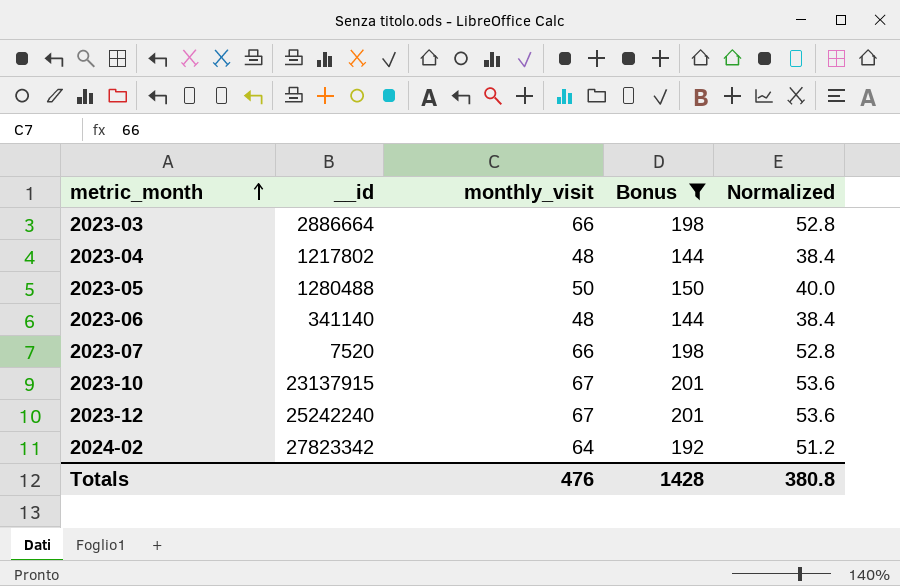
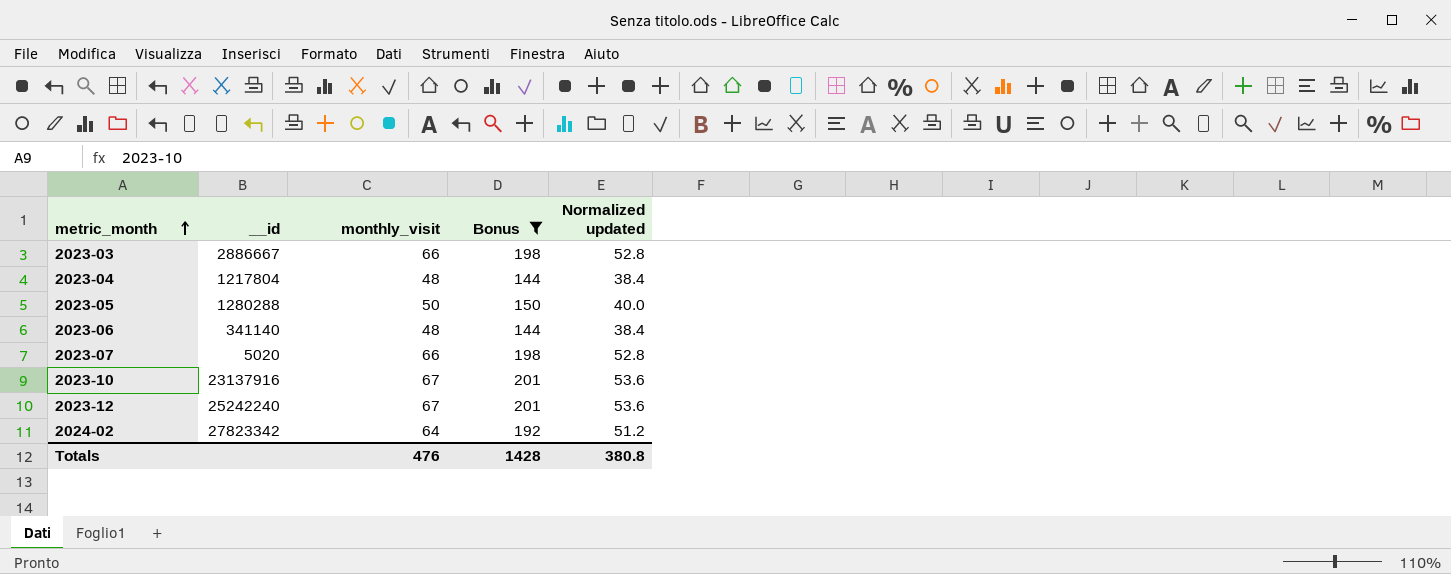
column name: Normalized -> Normalized updated
2023-03 | __id: 2886664 -> 2886667
2023-04 | __id: 1217802 -> 1217804
2023-05 | __id: 1280488 -> 1280288
2023-07 | __id: 7520 -> 5020
2023-10 | __id: 23137915 -> 23137916

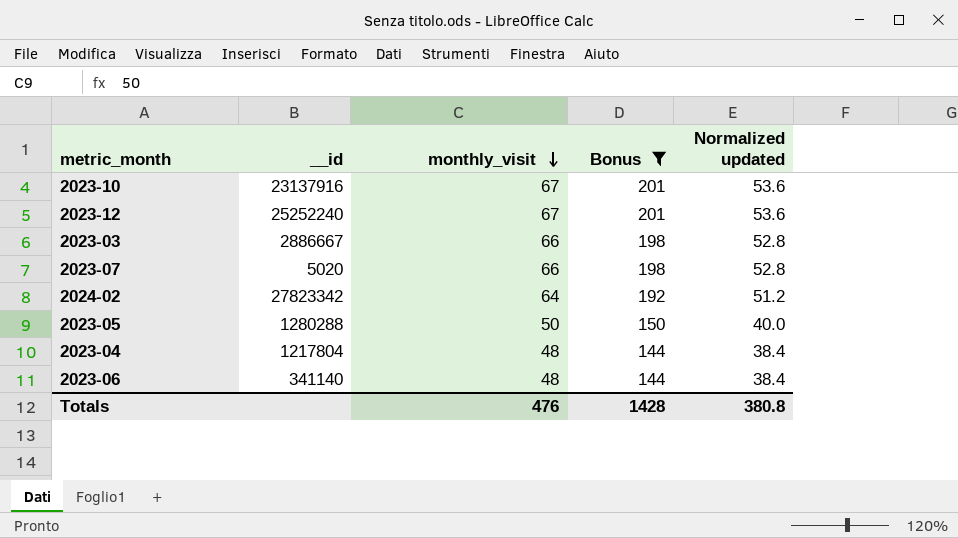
row order: metric_month ascending -> monthly_visit descending
2023-12 | __id: 25242240 -> 25252240

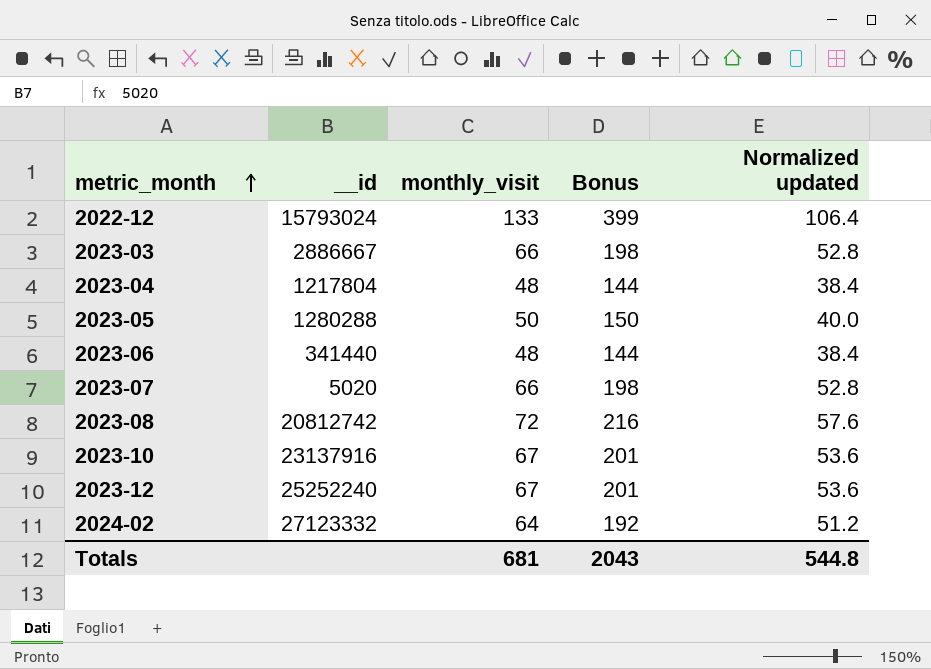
filter: Bonus <= 201 -> none
row order: monthly_visit descending -> metric_month ascending
2023-06 | __id: 341140 -> 341440
2024-02 | __id: 27823342 -> 27123332
Totals | monthly_visit: 476 -> 681
Totals | Bonus: 1428 -> 2043
Totals | Normalized updated: 380.8 -> 544.8

